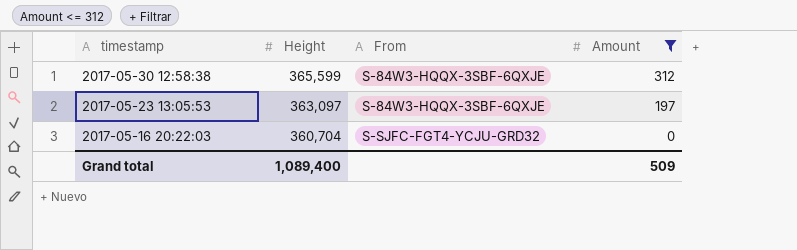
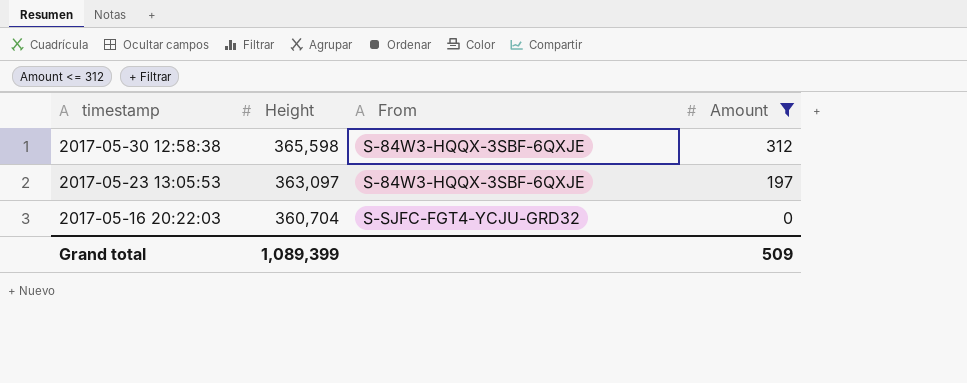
2017-05-30 12:58:38 | Height: 365,599 -> 365,598
Grand total | Height: 1,089,400 -> 1,089,399

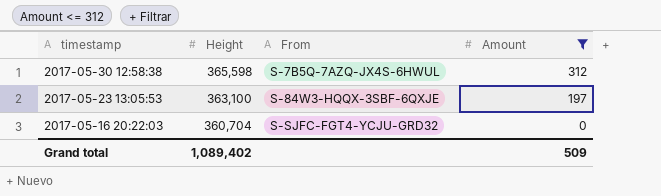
2017-05-30 12:58:38 | From: S-84W3-HQQX-3SBF-6QXJE -> S-7B5Q-7AZQ-JX4S-6HWUL
2017-05-23 13:05:53 | Height: 363,097 -> 363,100
Grand total | Height: 1,089,399 -> 1,089,402

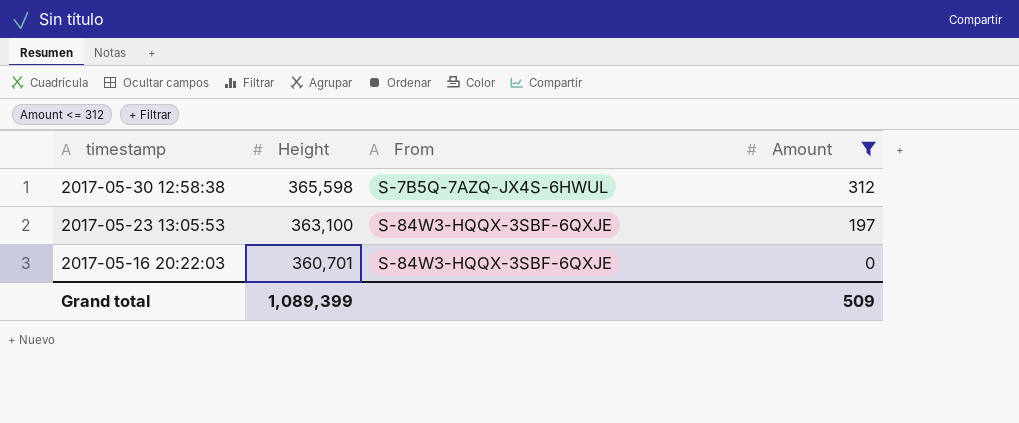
2017-05-16 20:22:03 | Height: 360,704 -> 360,701
2017-05-16 20:22:03 | From: S-SJFC-FGT4-YCJU-GRD32 -> S-84W3-HQQX-3SBF-6QXJE
Grand total | Height: 1,089,402 -> 1,089,399

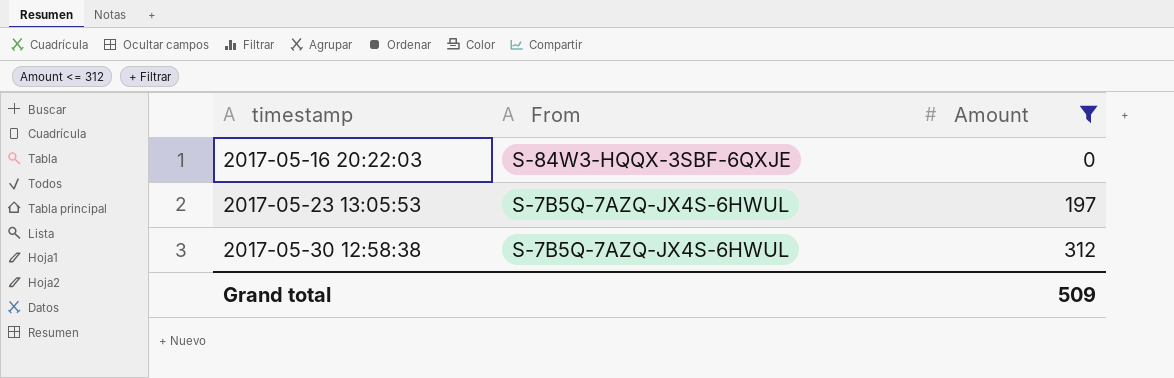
row order: timestamp descending -> timestamp ascending
column Height | position: 2 -> none
2017-05-23 13:05:53 | From: S-84W3-HQQX-3SBF-6QXJE -> S-7B5Q-7AZQ-JX4S-6HWUL

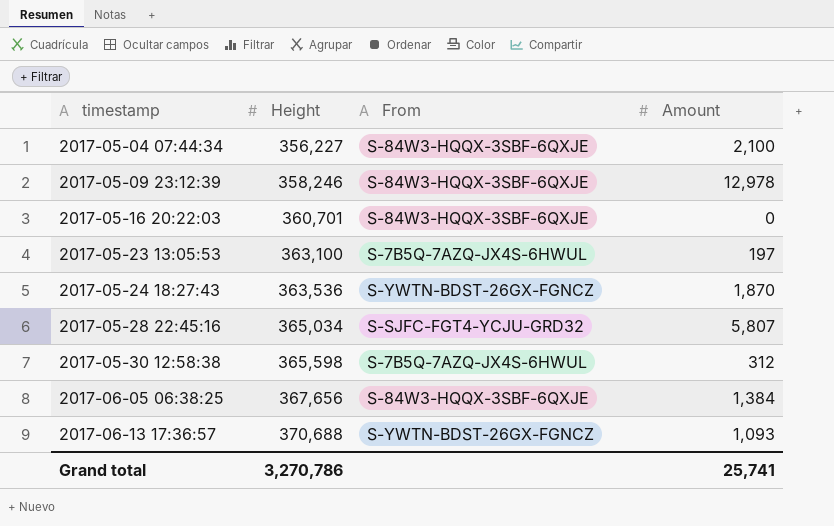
filter: Amount <= 312 -> none
column Height | position: none -> 2
Grand total | Amount: 509 -> 25,741

